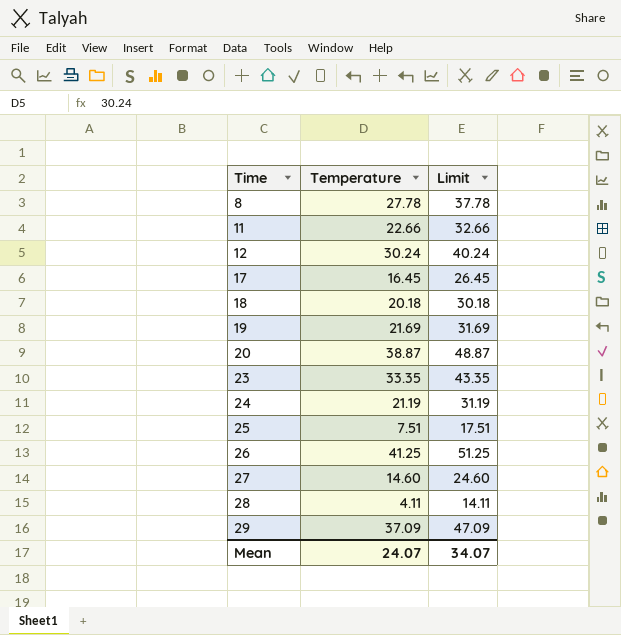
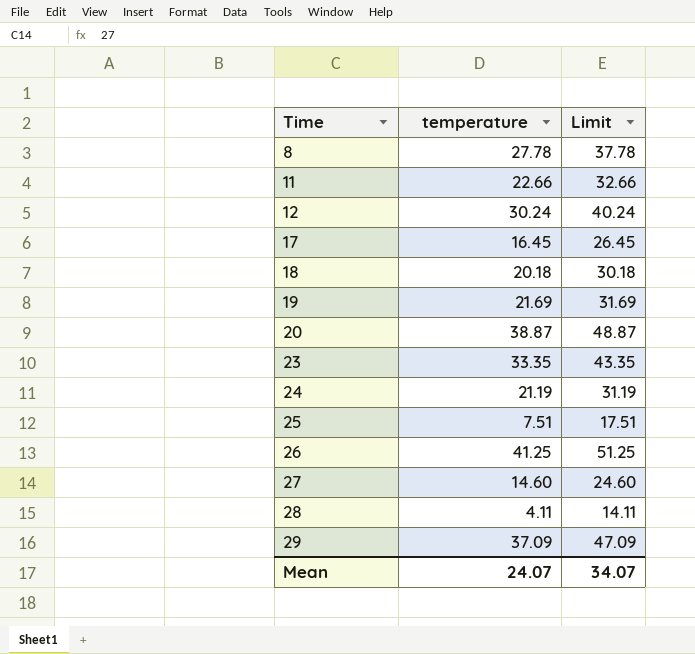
column name: Temperature -> temperature

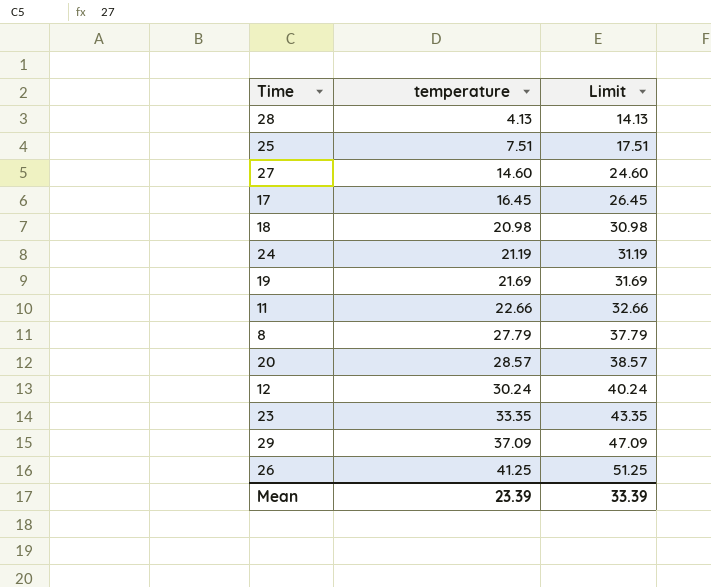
row order: Time ascending -> temperature ascending
28 | temperature: 4.11 -> 4.13
28 | Limit: 14.11 -> 14.13
18 | temperature: 20.18 -> 20.98
18 | Limit: 30.18 -> 30.98
8 | temperature: 27.78 -> 27.79
8 | Limit: 37.78 -> 37.79
20 | temperature: 38.87 -> 28.57
20 | Limit: 48.87 -> 38.57
Mean | temperature: 24.07 -> 23.39
Mean | Limit: 34.07 -> 33.39

